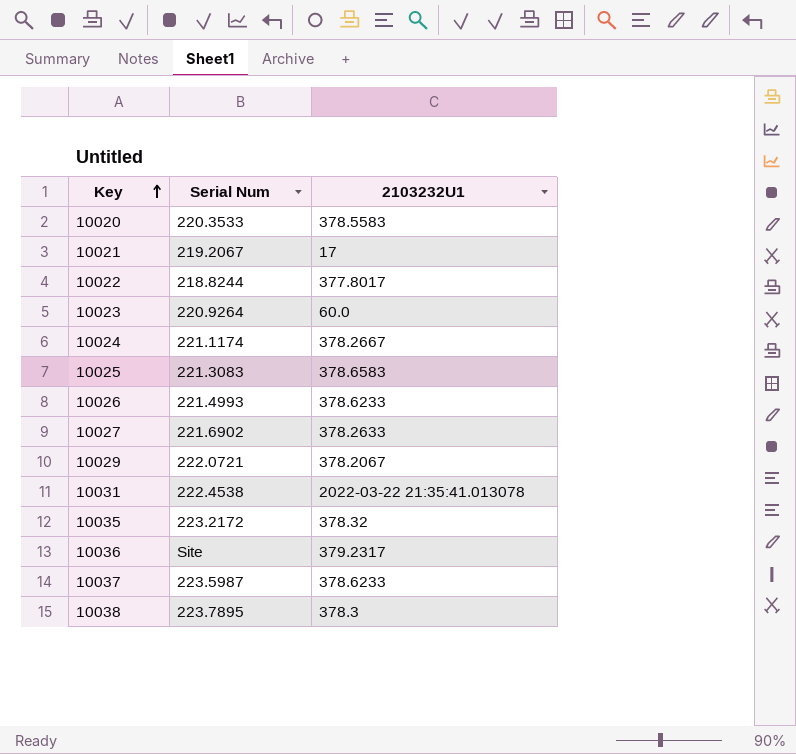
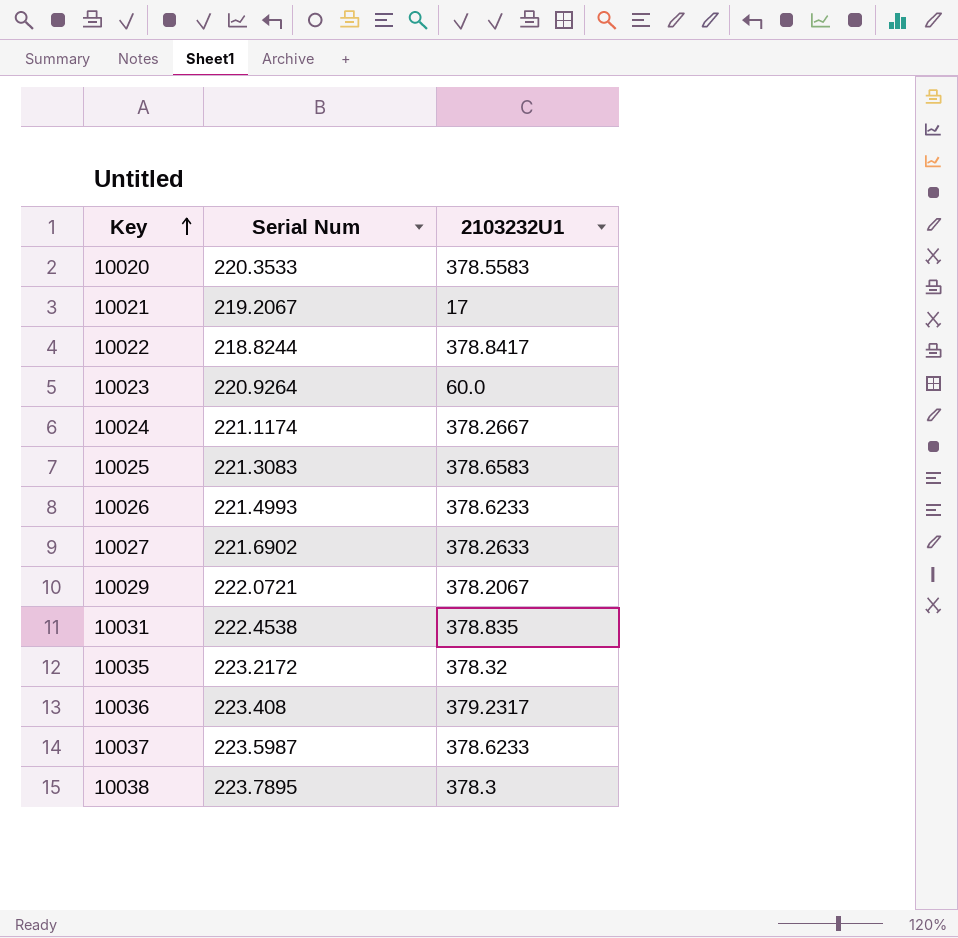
10022 | 2103232U1: 377.8017 -> 378.8417
10031 | 2103232U1: 2022-03-22 21:35:41.013078 -> 378.835
10036 | Serial Num: Site -> 223.408

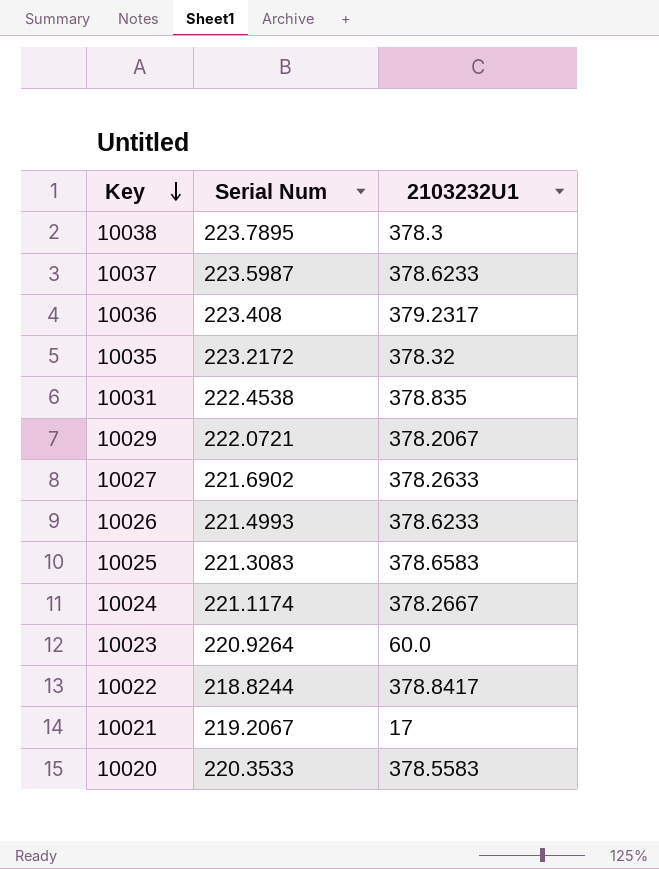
row order: Key ascending -> Key descending

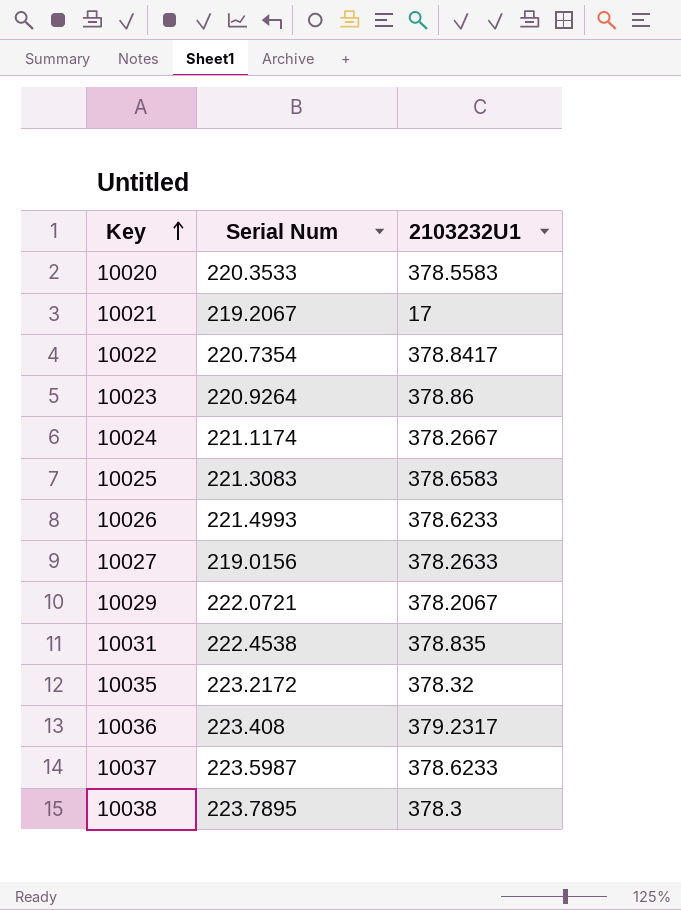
row order: Key descending -> Key ascending
10022 | Serial Num: 218.8244 -> 220.7354
10023 | 2103232U1: 60.0 -> 378.86
10027 | Serial Num: 221.6902 -> 219.0156

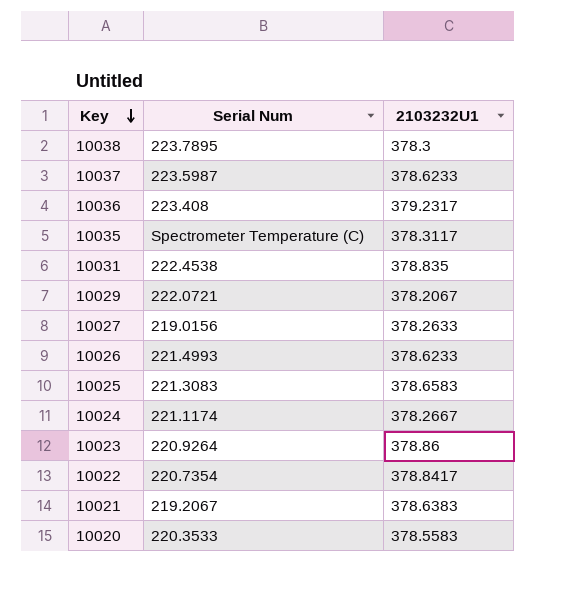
row order: Key ascending -> Key descending
10035 | Serial Num: 223.2172 -> Spectrometer Temperature (C)
10035 | 2103232U1: 378.32 -> 378.3117
10021 | 2103232U1: 17 -> 378.6383

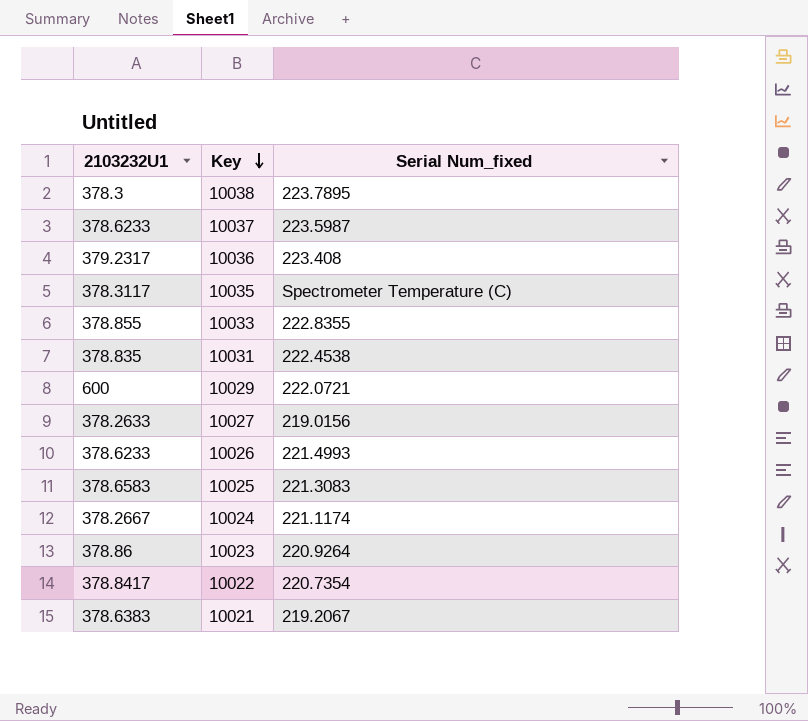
column 2103232U1 | position: 3 -> 1
column name: Serial Num -> Serial Num_fixed
row 10020: 220.3533 | 378.5583 -> none
row 10033: none -> 378.855 | 222.8355
10029 | 2103232U1: 378.2067 -> 600

